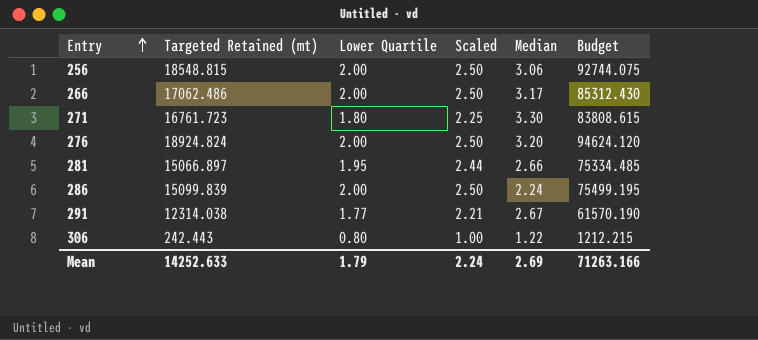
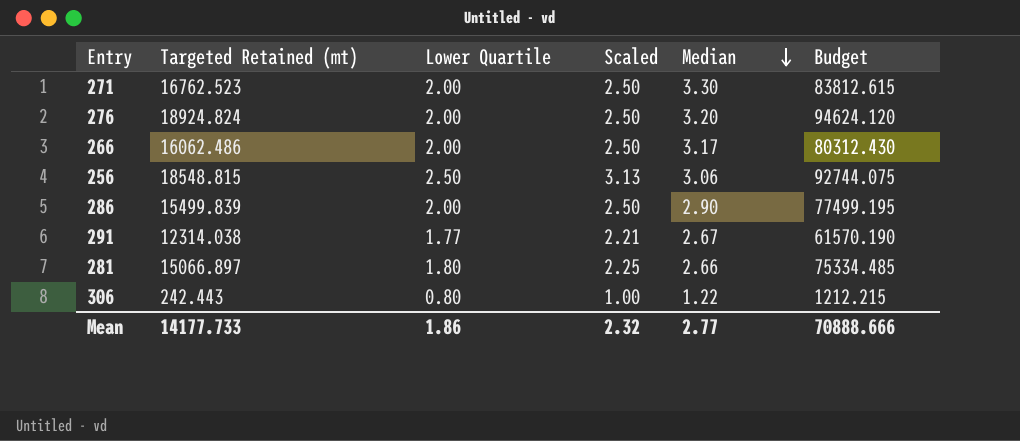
row order: Entry ascending -> Median descending
271 | Targeted Retained (mt): 16761.723 -> 16762.523
271 | Lower Quartile: 1.80 -> 2.00
271 | Scaled: 2.25 -> 2.50
271 | Budget: 83808.615 -> 83812.615
266 | Targeted Retained (mt): 17062.486 -> 16062.486
266 | Budget: 85312.430 -> 80312.430
256 | Lower Quartile: 2.00 -> 2.50
256 | Scaled: 2.50 -> 3.13
286 | Targeted Retained (mt): 15099.839 -> 15499.839
286 | Median: 2.24 -> 2.90
286 | Budget: 75499.195 -> 77499.195
281 | Lower Quartile: 1.95 -> 1.80
281 | Scaled: 2.44 -> 2.25
Mean | Targeted Retained (mt): 14252.633 -> 14177.733
Mean | Lower Quartile: 1.79 -> 1.86
Mean | Scaled: 2.24 -> 2.32
Mean | Median: 2.69 -> 2.77
Mean | Budget: 71263.166 -> 70888.666

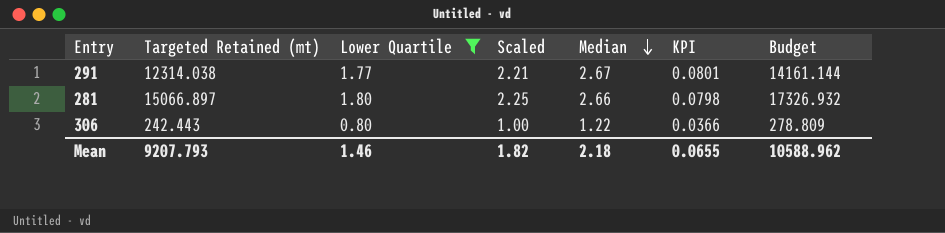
filter: none -> Lower Quartile <= 1.80
column KPI | formula: none -> [Median] * 0.03
column Budget | formula: [Targeted Retained (mt)] * 5 -> [Targeted Retained (mt)] * 1.15
Mean | Targeted Retained (mt): 14177.733 -> 9207.793
Mean | Lower Quartile: 1.86 -> 1.46
Mean | Scaled: 2.32 -> 1.82
Mean | Median: 2.77 -> 2.18
Mean | Budget: 70888.666 -> 10588.962

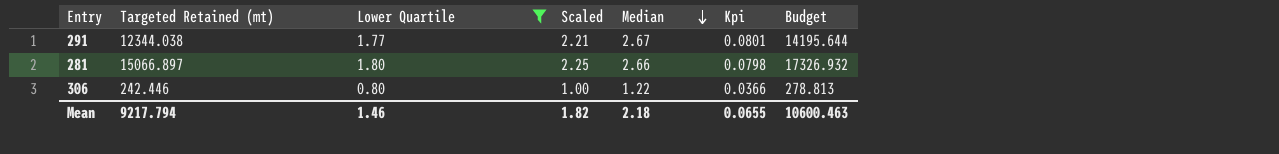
column name: KPI -> Kpi
291 | Targeted Retained (mt): 12314.038 -> 12344.038
291 | Budget: 14161.144 -> 14195.644
306 | Targeted Retained (mt): 242.443 -> 242.446
306 | Budget: 278.809 -> 278.813
Mean | Targeted Retained (mt): 9207.793 -> 9217.794
Mean | Budget: 10588.962 -> 10600.463

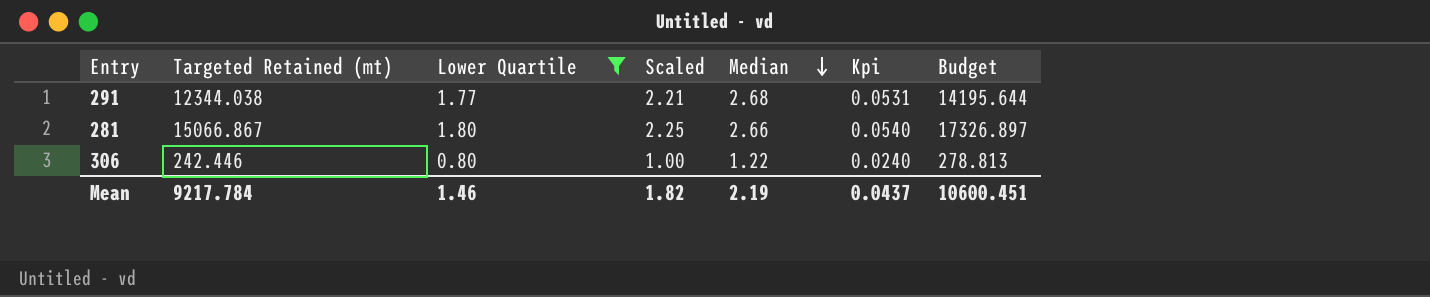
column Kpi | formula: [Median] * 0.03 -> [Lower Quartile] * 0.03
291 | Median: 2.67 -> 2.68
281 | Targeted Retained (mt): 15066.897 -> 15066.867
281 | Budget: 17326.932 -> 17326.897
Mean | Targeted Retained (mt): 9217.794 -> 9217.784
Mean | Median: 2.18 -> 2.19
Mean | Kpi: 0.0655 -> 0.0437
Mean | Budget: 10600.463 -> 10600.451

